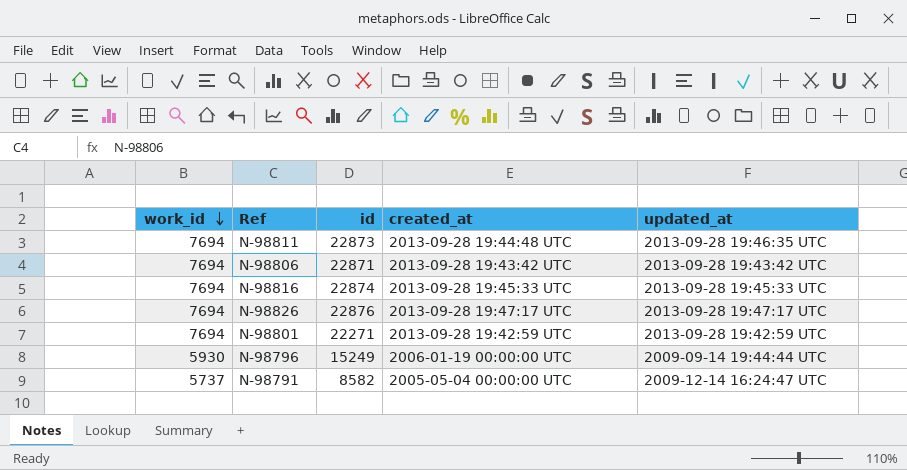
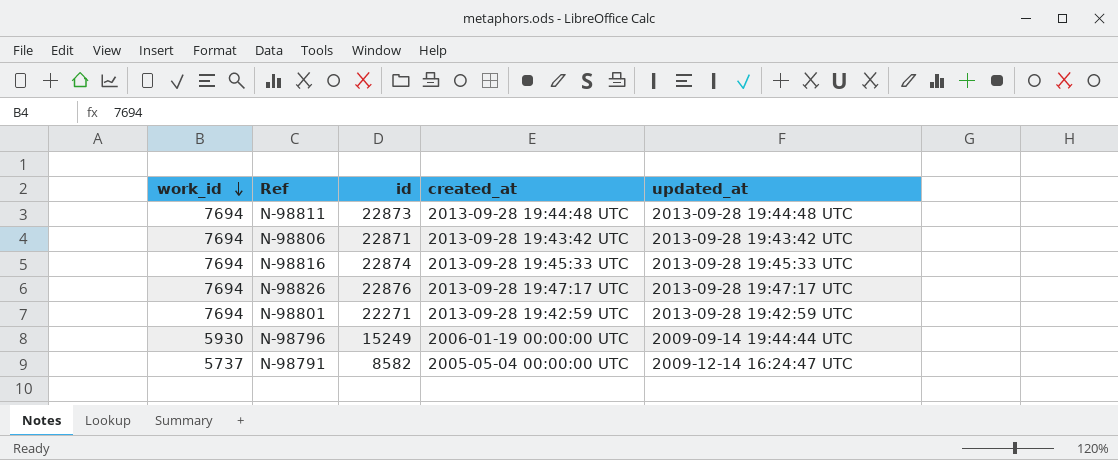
N-98811 | updated_at: 2013-09-28 19:46:35 UTC -> 2013-09-28 19:44:48 UTC

